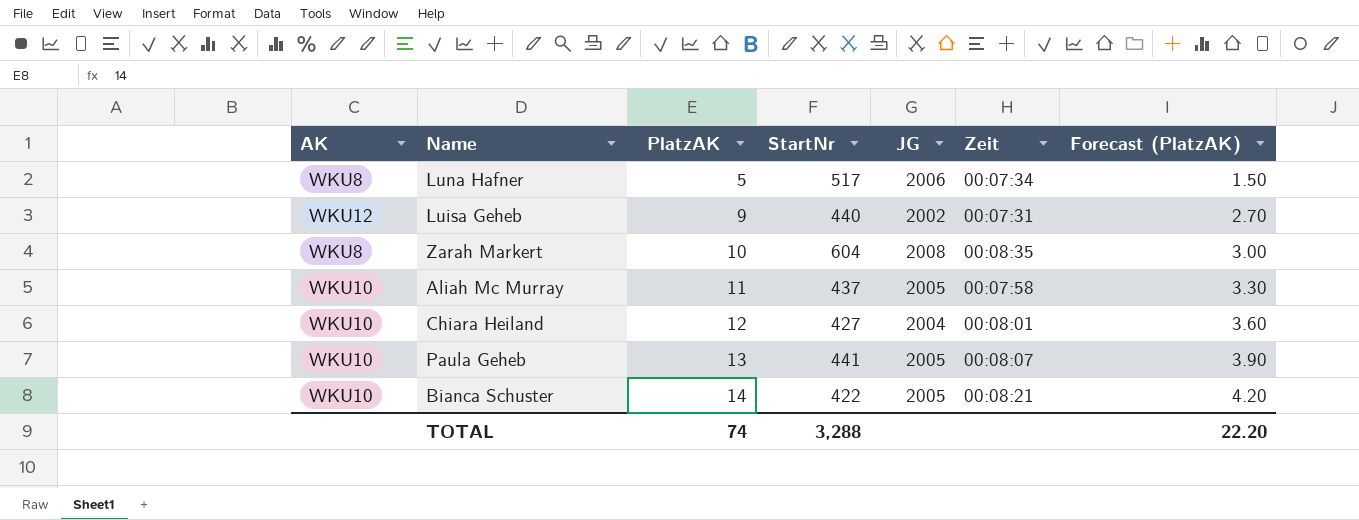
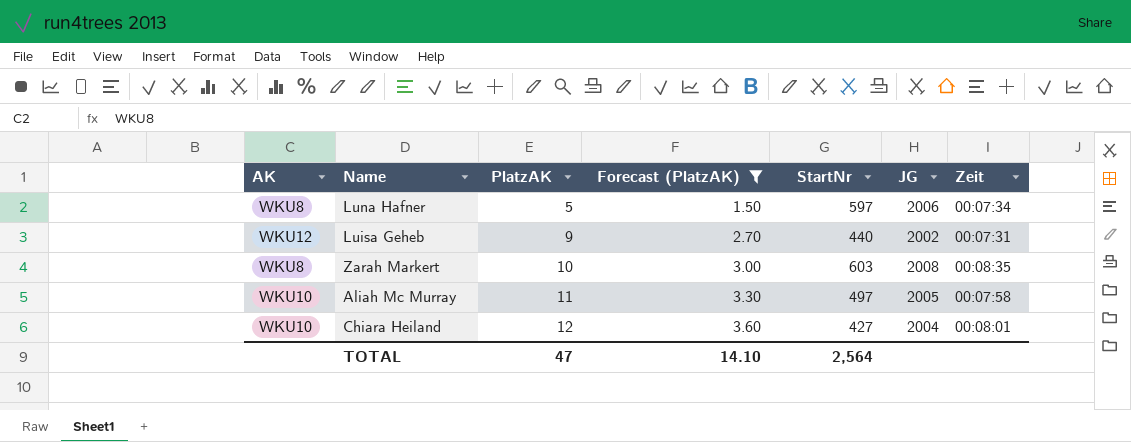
filter: none -> Forecast (PlatzAK) <= 3.60
column Forecast (PlatzAK) | position: 7 -> 4
Luna Hafner | StartNr: 517 -> 597
Zarah Markert | StartNr: 604 -> 603
Aliah Mc Murray | StartNr: 437 -> 497
TOTAL | PlatzAK: 74 -> 47
TOTAL | Forecast (PlatzAK): 22.20 -> 14.10
TOTAL | StartNr: 3,288 -> 2,564

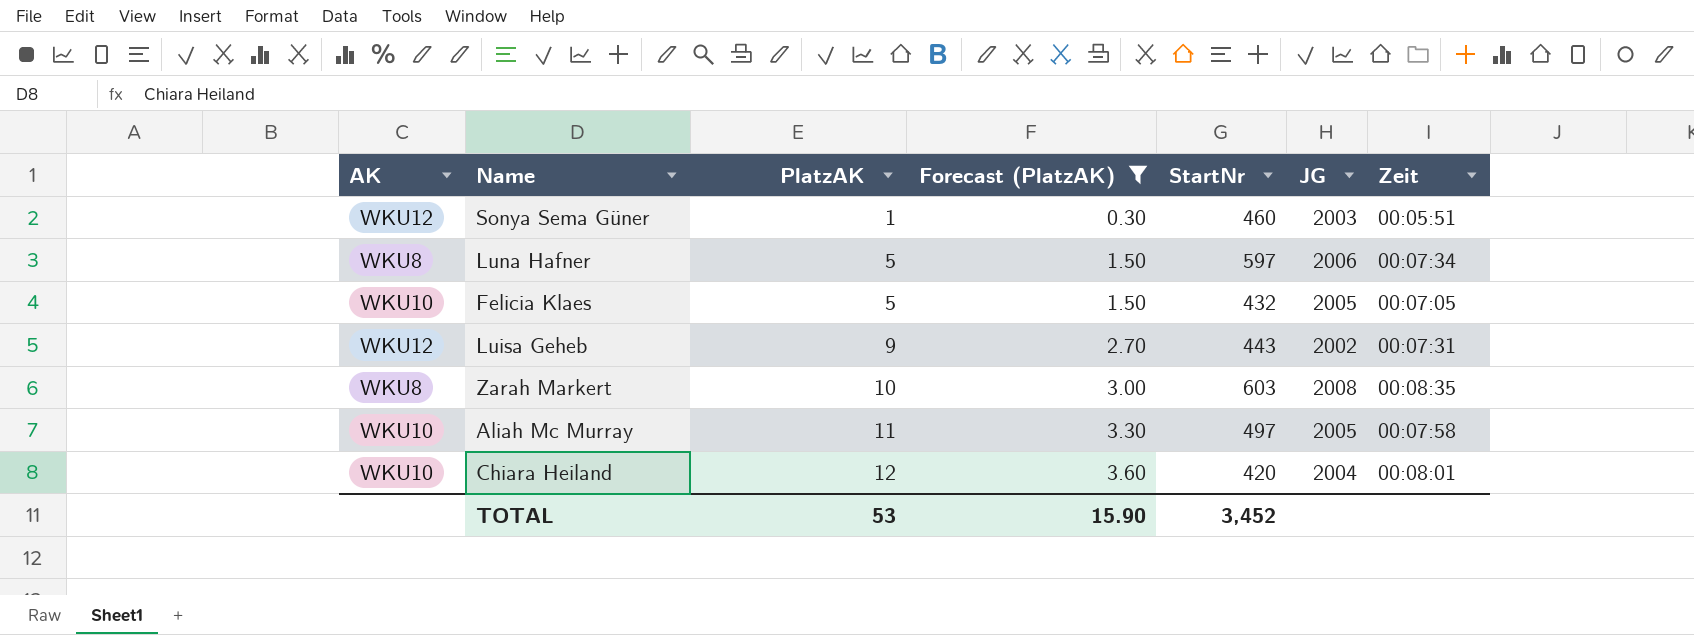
row Sonya Sema Güner: none -> WKU12 | 1 | 0.30 | 460 | 2003 | 00:05:51
row Felicia Klaes: none -> WKU10 | 5 | 1.50 | 432 | 2005 | 00:07:05
Luisa Geheb | StartNr: 440 -> 443
Chiara Heiland | StartNr: 427 -> 420
TOTAL | PlatzAK: 47 -> 53
TOTAL | Forecast (PlatzAK): 14.10 -> 15.90
TOTAL | StartNr: 2,564 -> 3,452

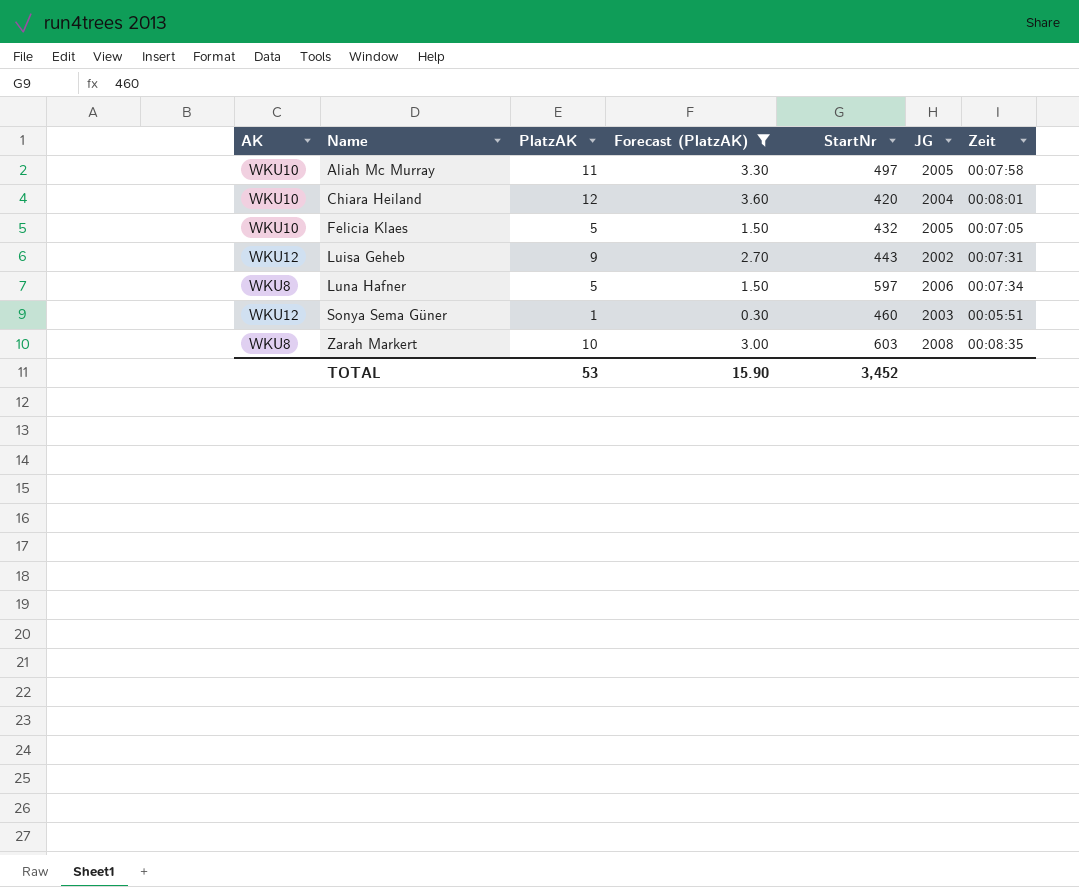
row order: PlatzAK ascending -> Name ascending

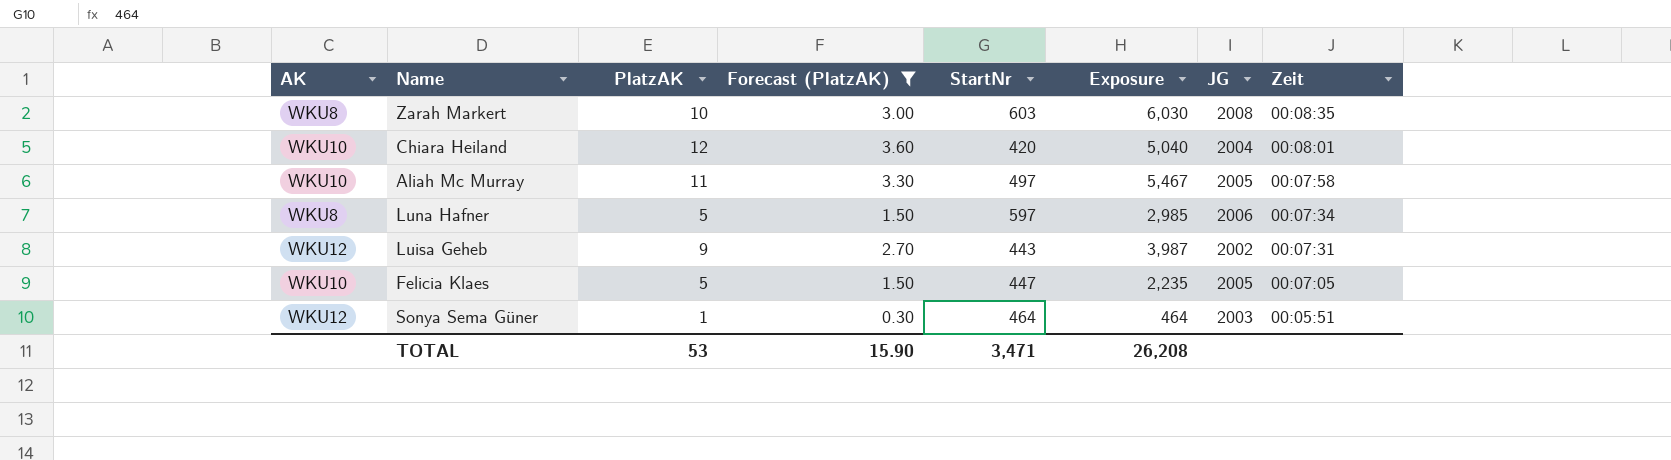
row order: Name ascending -> Zeit descending
column Exposure | formula: none -> [PlatzAK] * [StartNr]
Felicia Klaes | StartNr: 432 -> 447
Sonya Sema Güner | StartNr: 460 -> 464
TOTAL | StartNr: 3,452 -> 3,471

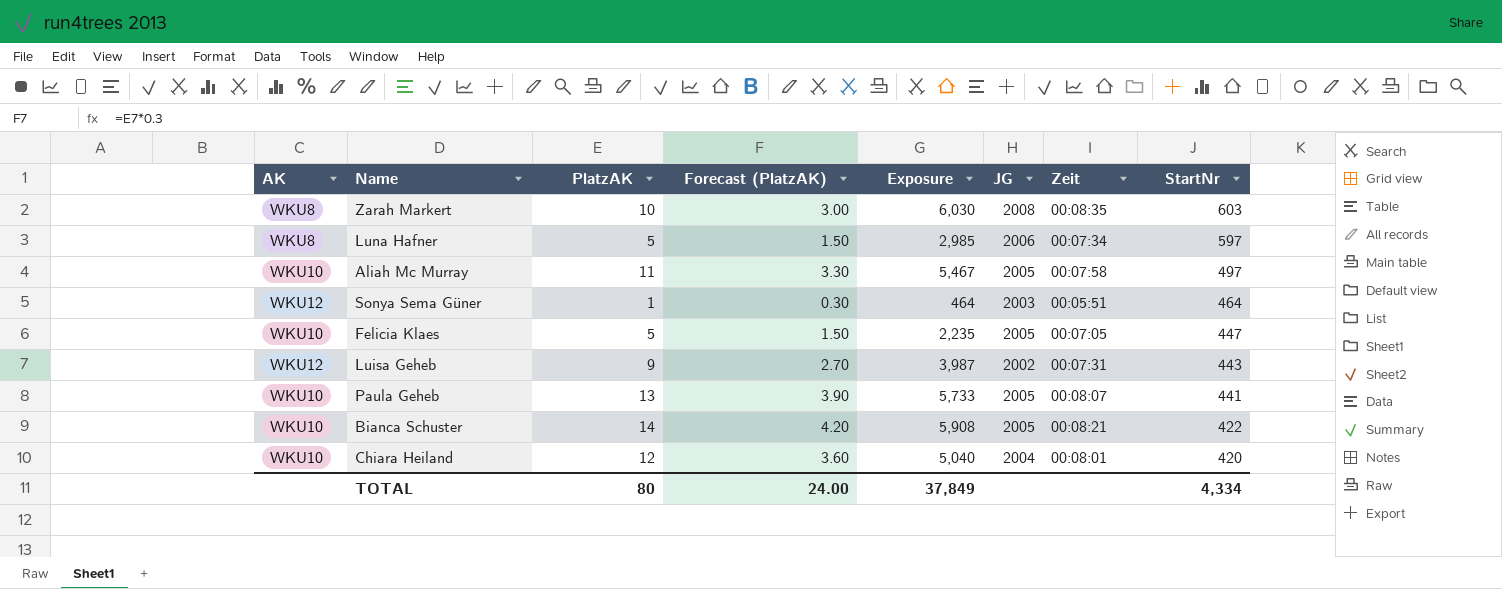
filter: Forecast (PlatzAK) <= 3.60 -> none
row order: Zeit descending -> StartNr descending
column StartNr | position: 5 -> 8
TOTAL | PlatzAK: 53 -> 80
TOTAL | Forecast (PlatzAK): 15.90 -> 24.00
TOTAL | Exposure: 26,208 -> 37,849
TOTAL | StartNr: 3,471 -> 4,334

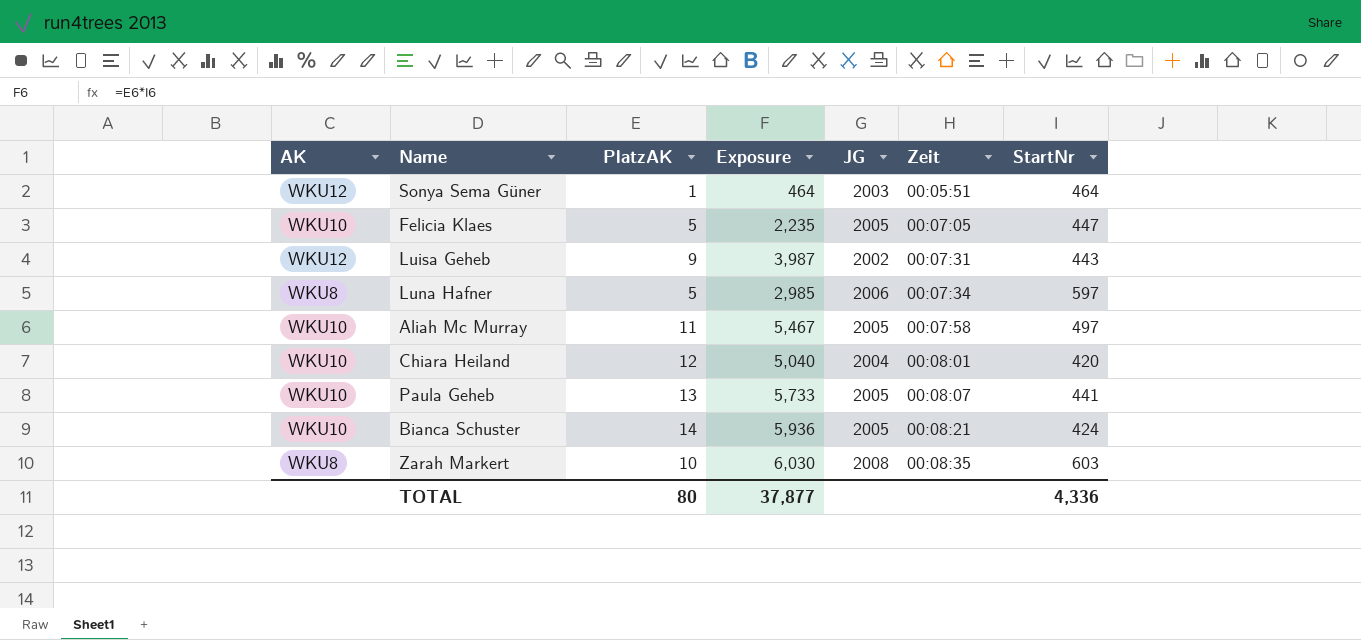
row order: StartNr descending -> Zeit ascending
column Forecast (PlatzAK) | formula: [PlatzAK] * 0.3 -> none
Bianca Schuster | Exposure: 5,908 -> 5,936
Bianca Schuster | StartNr: 422 -> 424
TOTAL | Exposure: 37,849 -> 37,877
TOTAL | StartNr: 4,334 -> 4,336

